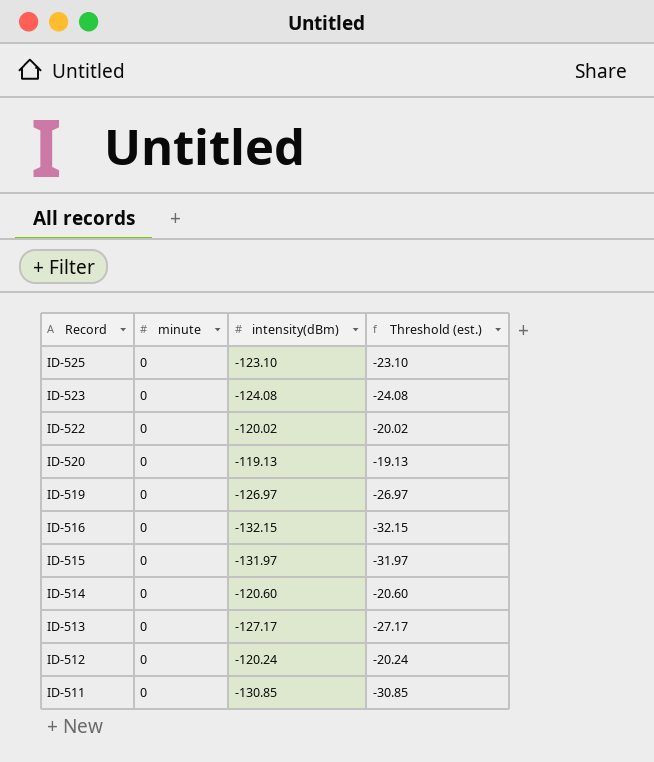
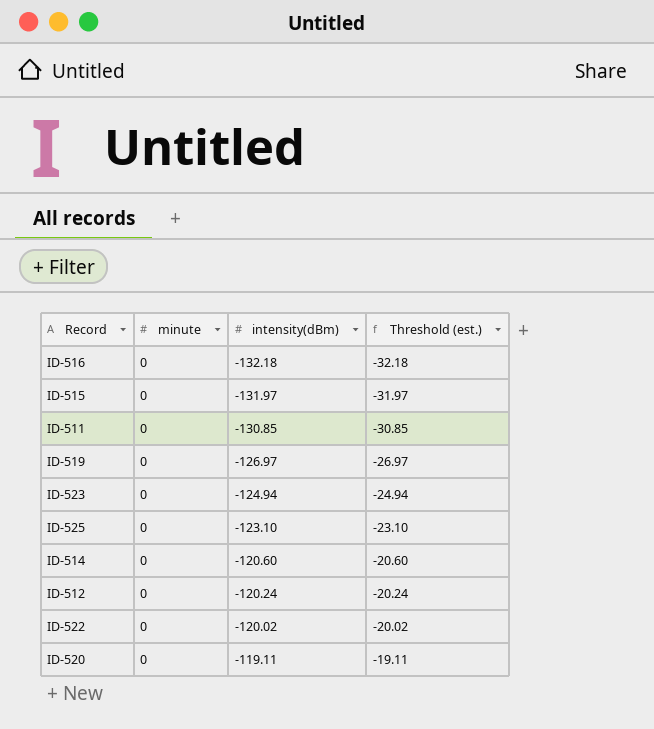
row order: Record descending -> intensity(dBm) ascending
row ID-513: 0 | -127.17 | -27.17 -> none
ID-516 | intensity(dBm): -132.15 -> -132.18
ID-516 | Threshold (est.): -32.15 -> -32.18
ID-523 | intensity(dBm): -124.08 -> -124.94
ID-523 | Threshold (est.): -24.08 -> -24.94
ID-520 | intensity(dBm): -119.13 -> -119.11
ID-520 | Threshold (est.): -19.13 -> -19.11

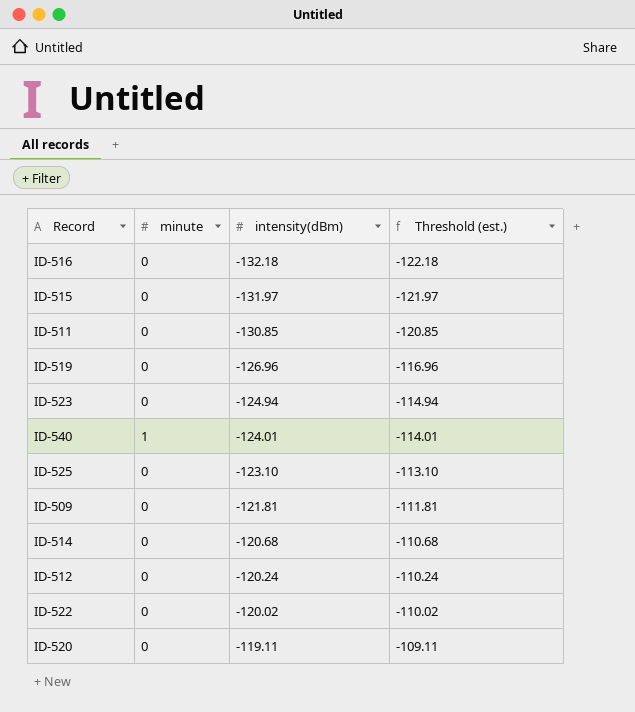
column Threshold (est.) | formula: [intensity(dBm)] + 100 -> [intensity(dBm)] + 10
ID-519 | intensity(dBm): -126.97 -> -126.96
row ID-540: none -> 1 | -124.01 | -114.01
row ID-509: none -> 0 | -121.81 | -111.81
ID-514 | intensity(dBm): -120.60 -> -120.68

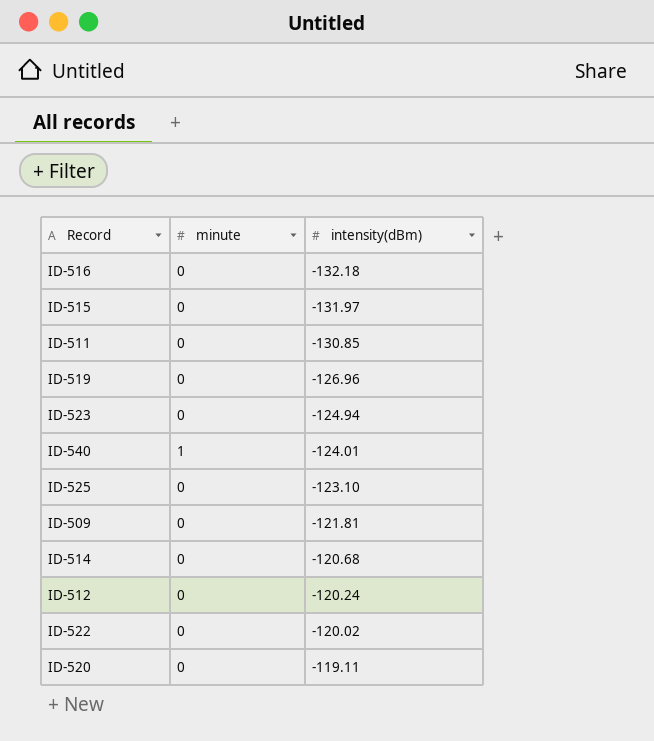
column Threshold (est.) | formula: [intensity(dBm)] + 10 -> none

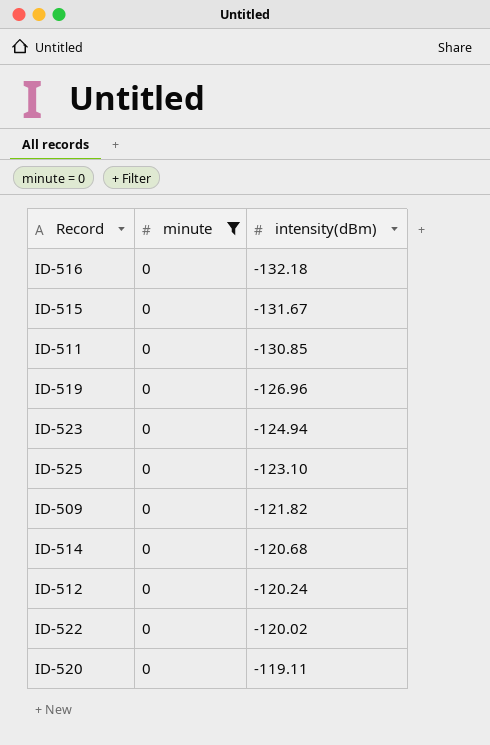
filter: none -> minute = 0
ID-515 | intensity(dBm): -131.97 -> -131.67
ID-509 | intensity(dBm): -121.81 -> -121.82

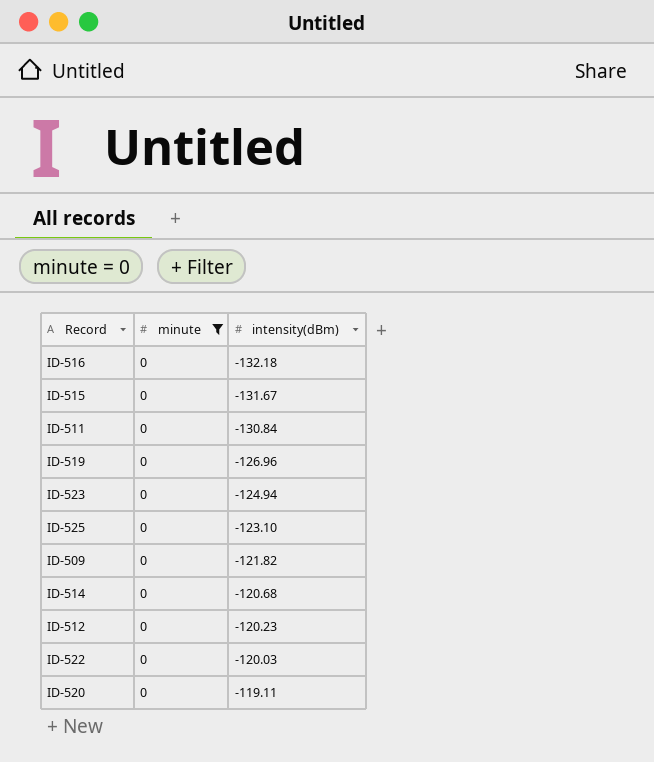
ID-511 | intensity(dBm): -130.85 -> -130.84
ID-512 | intensity(dBm): -120.24 -> -120.23
ID-522 | intensity(dBm): -120.02 -> -120.03

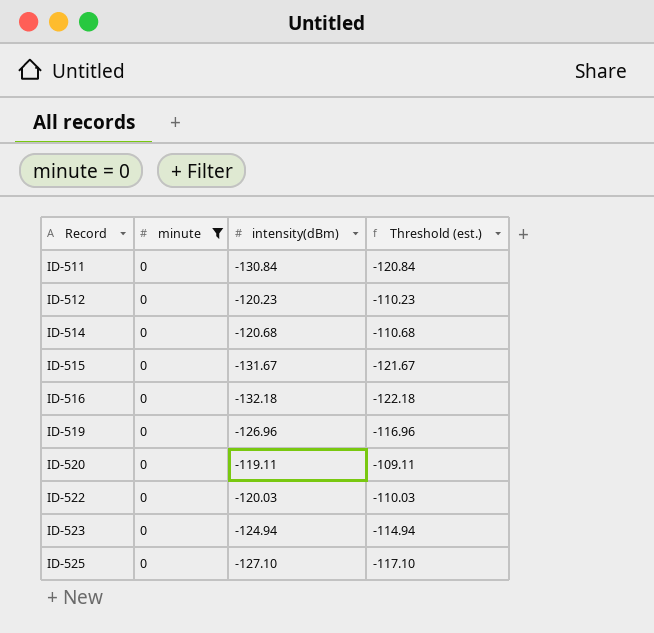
row order: intensity(dBm) ascending -> Record ascending
column Threshold (est.) | formula: none -> [intensity(dBm)] + 10
row ID-509: 0 | -121.82 -> none
ID-525 | intensity(dBm): -123.10 -> -127.10

